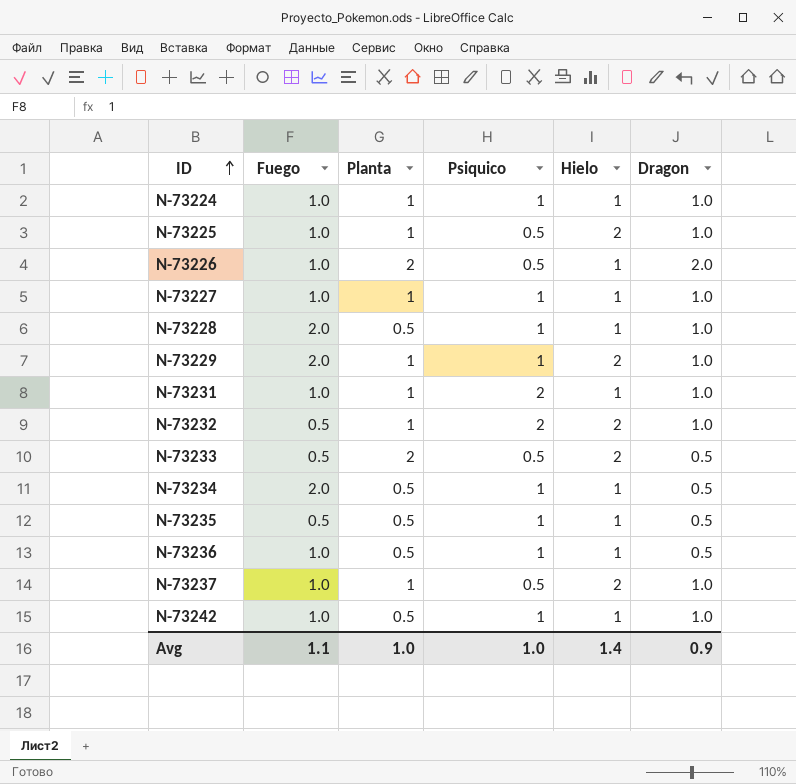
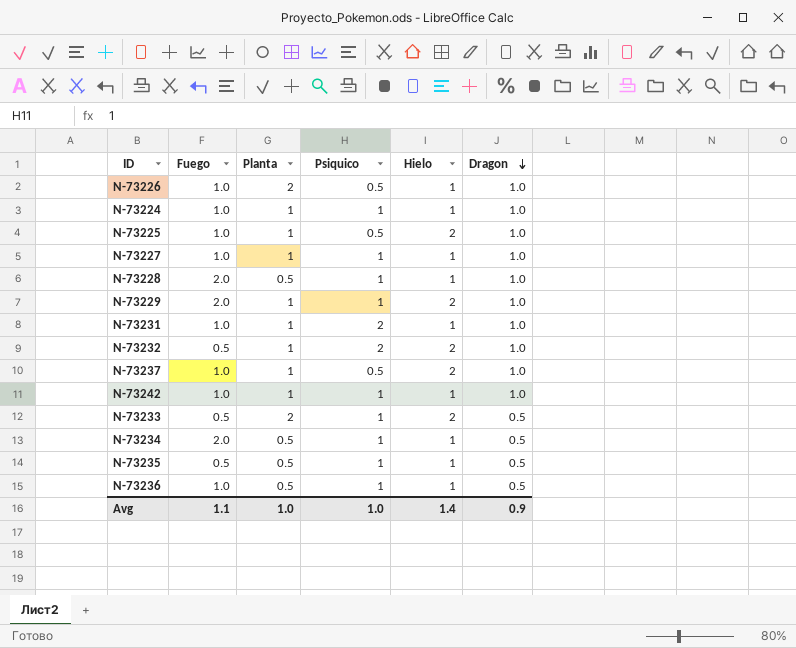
row order: ID ascending -> Dragon descending
N-73226 | Dragon: 2.0 -> 1.0
N-73242 | Planta: 0.5 -> 1
N-73233 | Psiquico: 0.5 -> 1

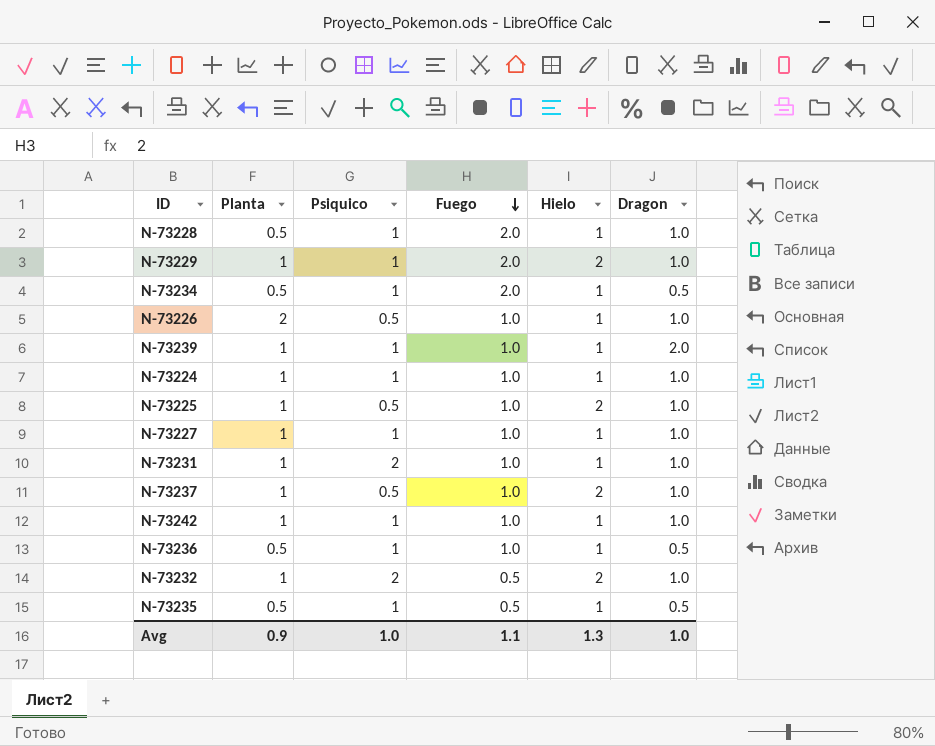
row order: Dragon descending -> Fuego descending
column Fuego | position: 2 -> 4
row N-73233: 0.5 | 2 | 1 | 2 | 0.5 -> none
row N-73239: none -> 1 | 1 | 1.0 | 1 | 2.0
Avg | Planta: 1.0 -> 0.9
Avg | Hielo: 1.4 -> 1.3
Avg | Dragon: 0.9 -> 1.0

